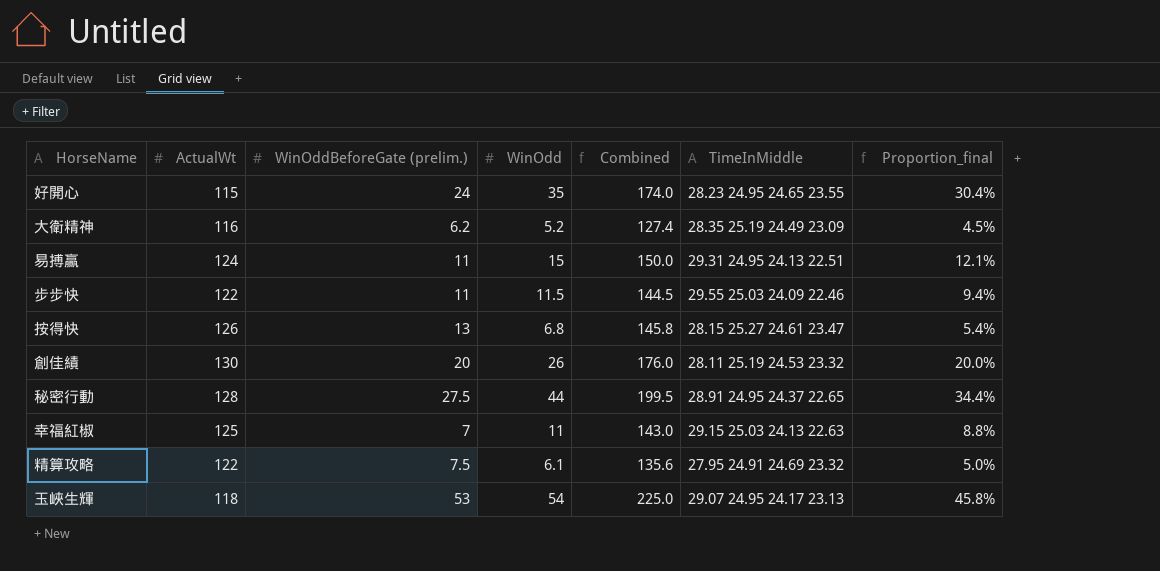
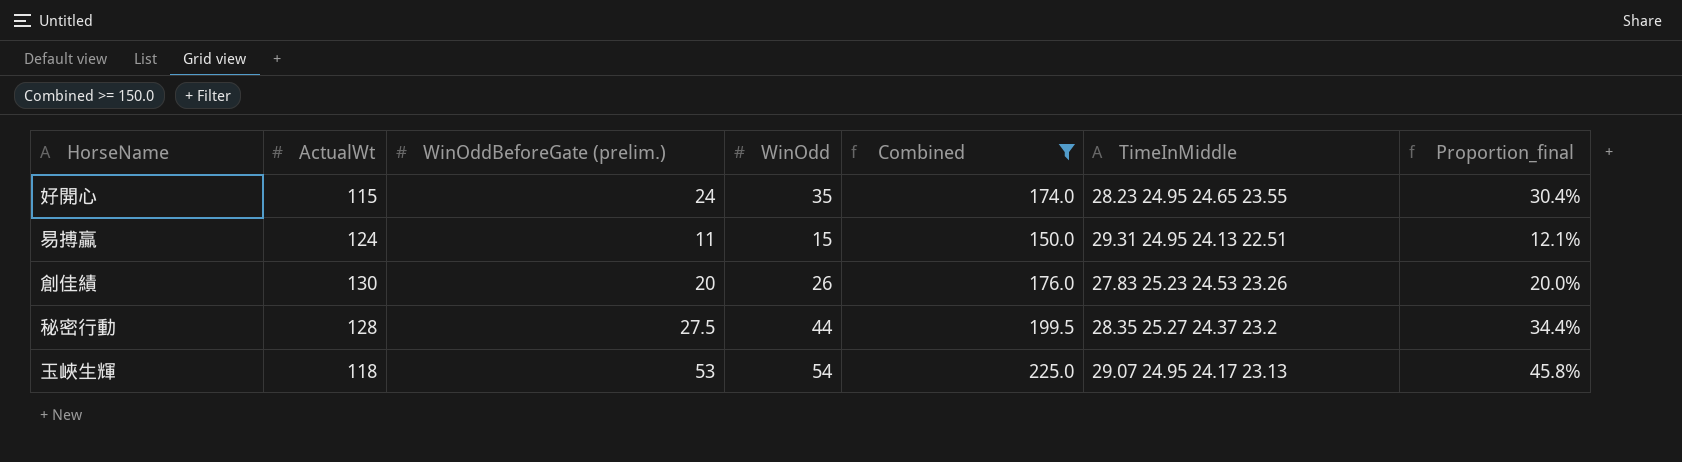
filter: none -> Combined >= 150.0
創佳績 | TimeInMiddle: 28.11 25.19 24.53 23.32 -> 27.83 25.23 24.53 23.26
秘密行動 | TimeInMiddle: 28.91 24.95 24.37 22.65 -> 28.35 25.27 24.37 23.2

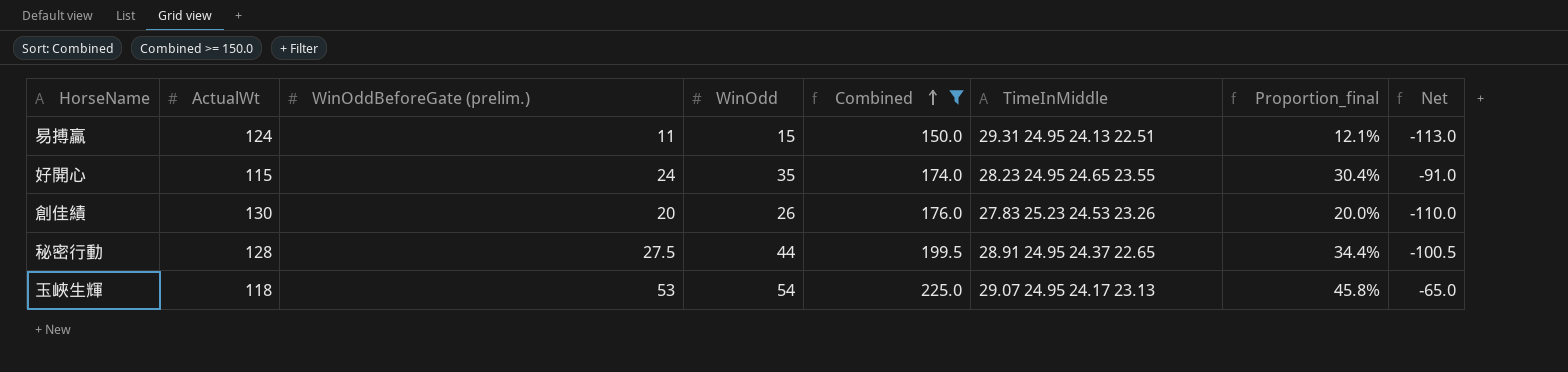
row order: none -> Combined ascending
column Net | formula: none -> [WinOddBeforeGate (prelim.)] - [ActualWt]
秘密行動 | TimeInMiddle: 28.35 25.27 24.37 23.2 -> 28.91 24.95 24.37 22.65

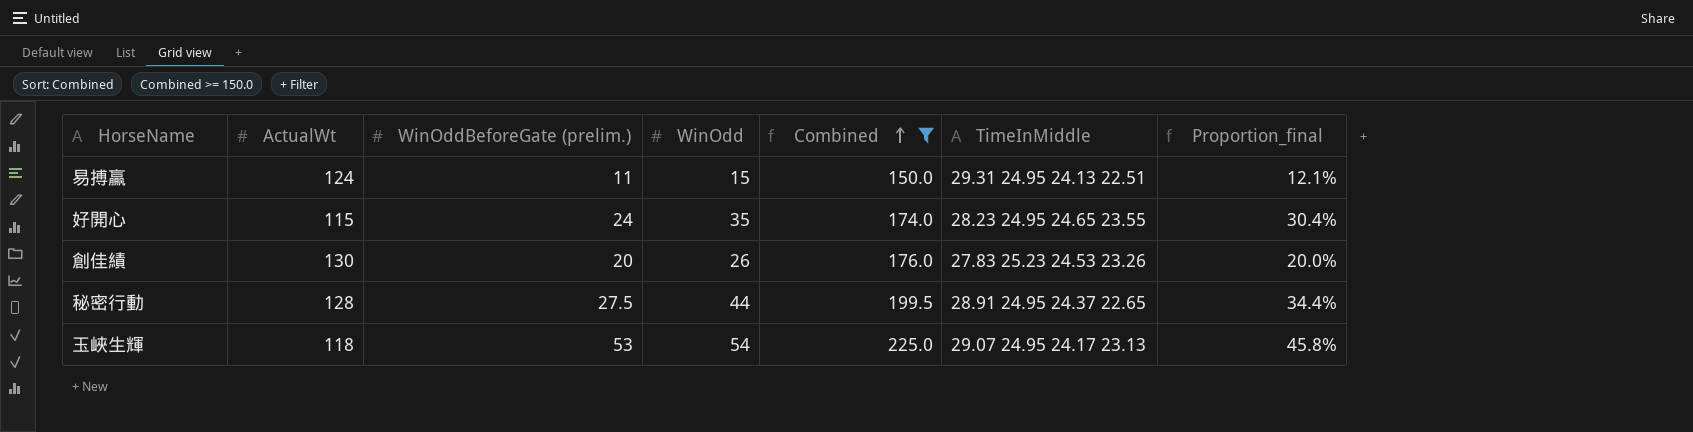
column Net | formula: [WinOddBeforeGate (prelim.)] - [ActualWt] -> none

